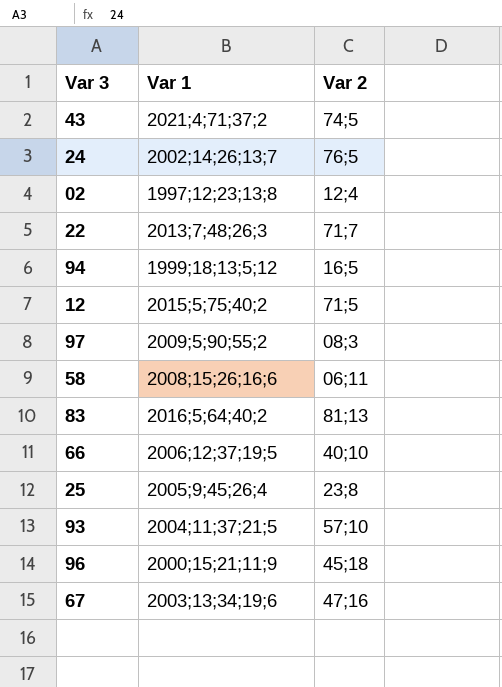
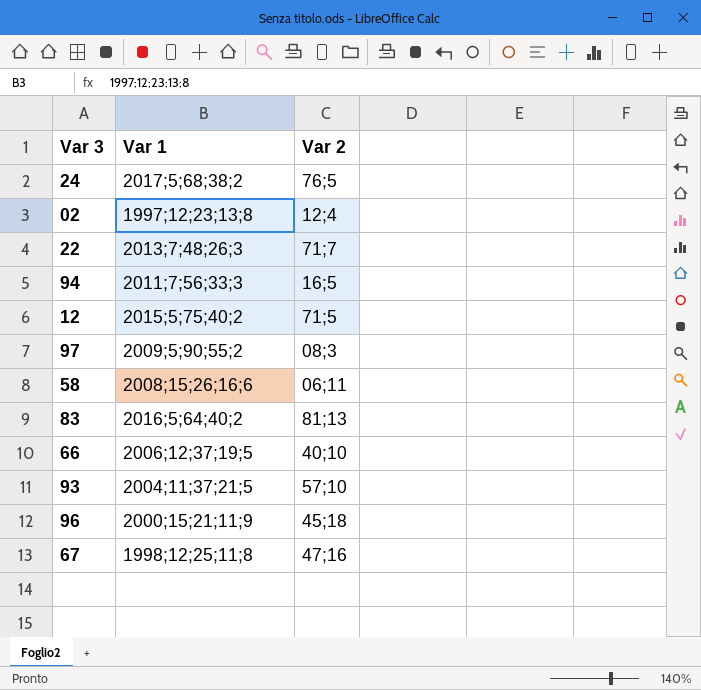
row 43: 2021;4;71;37;2 | 74;5 -> none
row 25: 2005;9;45;26;4 | 23;8 -> none
24 | Var 1: 2002;14;26;13;7 -> 2017;5;68;38;2
94 | Var 1: 1999;18;13;5;12 -> 2011;7;56;33;3
67 | Var 1: 2003;13;34;19;6 -> 1998;12;25;11;8

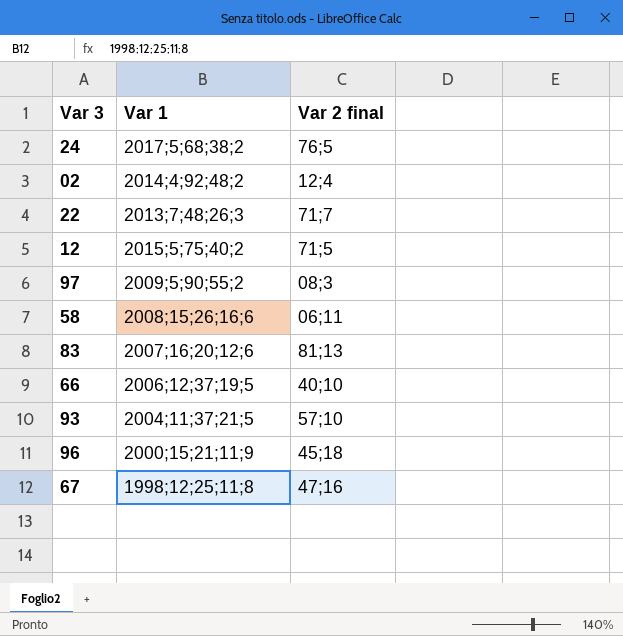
column name: Var 2 -> Var 2 final
row 94: 2011;7;56;33;3 | 16;5 -> none
02 | Var 1: 1997;12;23;13;8 -> 2014;4;92;48;2
83 | Var 1: 2016;5;64;40;2 -> 2007;16;20;12;6

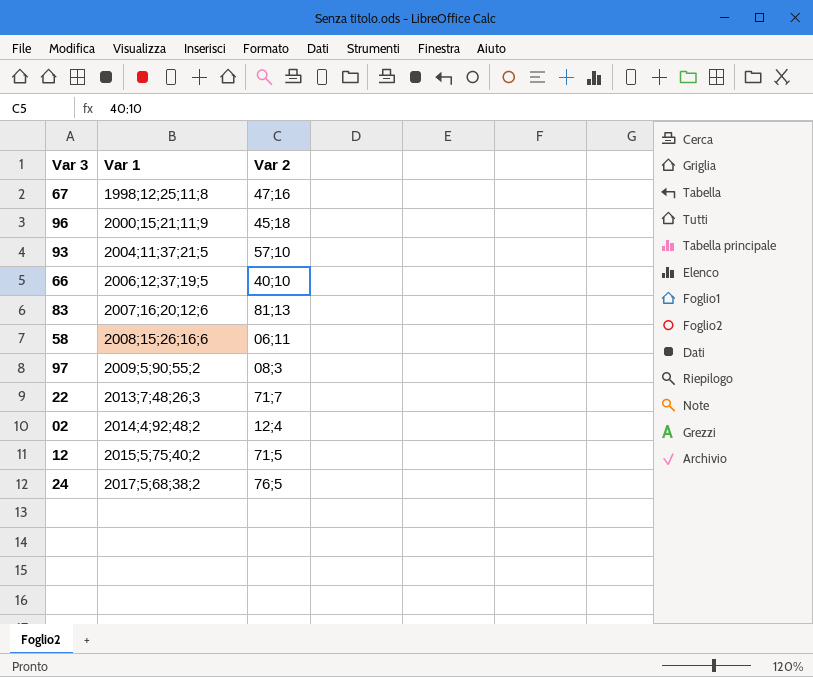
row order: none -> Var 1 ascending
column name: Var 2 final -> Var 2

